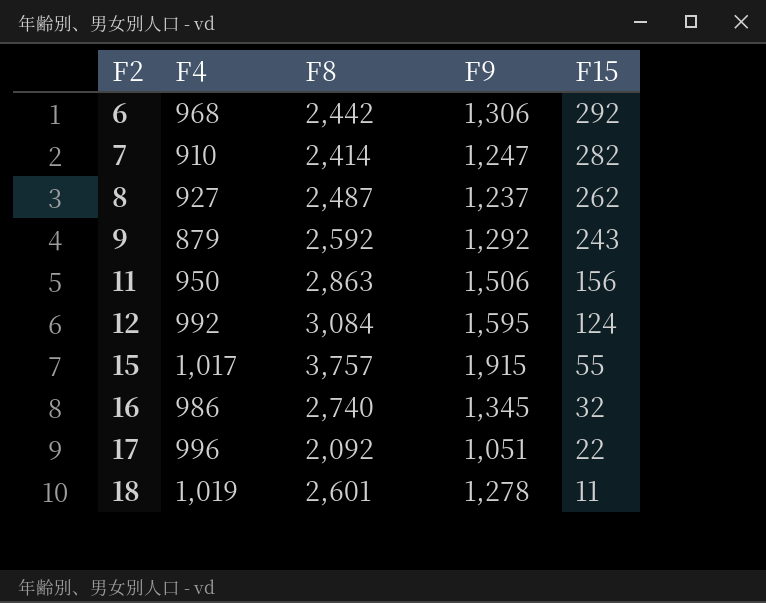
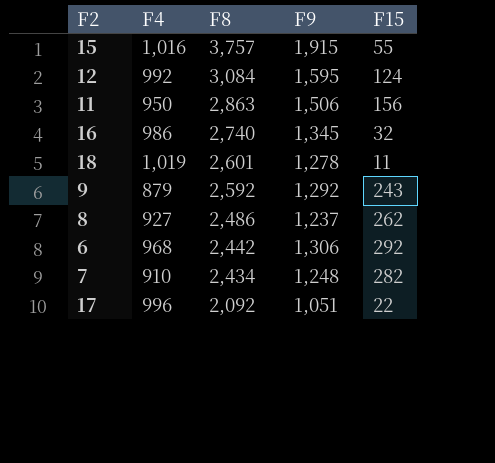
row order: F2 ascending -> F8 descending
15 | F4: 1,017 -> 1,016
8 | F8: 2,487 -> 2,486
7 | F8: 2,414 -> 2,434
7 | F9: 1,247 -> 1,248

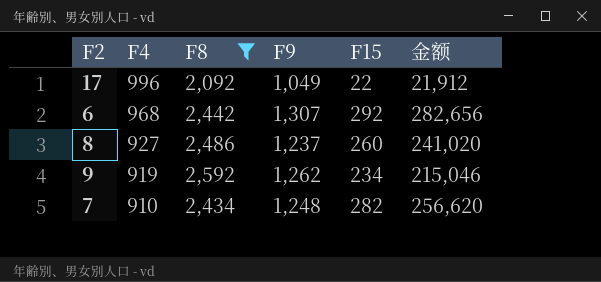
filter: none -> F8 <= 2,592
row order: F8 descending -> F4 descending
column 金额 | formula: none -> [F4] * [F15]
17 | F9: 1,051 -> 1,049
6 | F9: 1,306 -> 1,307
8 | F15: 262 -> 260
9 | F4: 879 -> 919
9 | F9: 1,292 -> 1,262
9 | F15: 243 -> 234

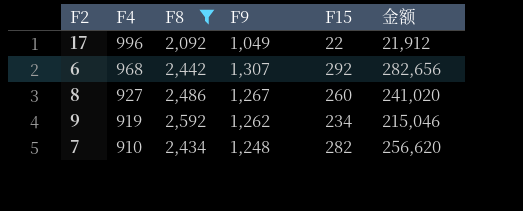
8 | F9: 1,237 -> 1,267

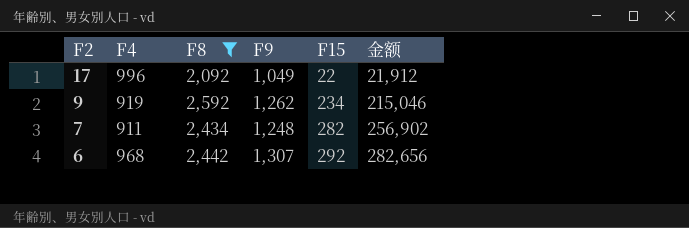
row order: F4 descending -> F2 descending
row 8: 927 | 2,486 | 1,267 | 260 | 241,020 -> none
7 | F4: 910 -> 911
7 | 金额: 256,620 -> 256,902

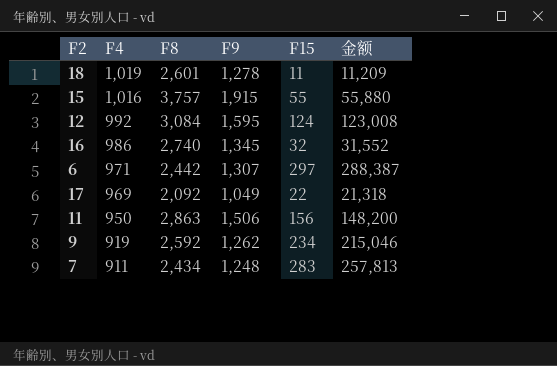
filter: F8 <= 2,592 -> none
row order: F2 descending -> F4 descending
6 | F4: 968 -> 971
6 | F15: 292 -> 297
6 | 金额: 282,656 -> 288,387
17 | F4: 996 -> 969
17 | 金额: 21,912 -> 21,318
7 | F15: 282 -> 283
7 | 金额: 256,902 -> 257,813

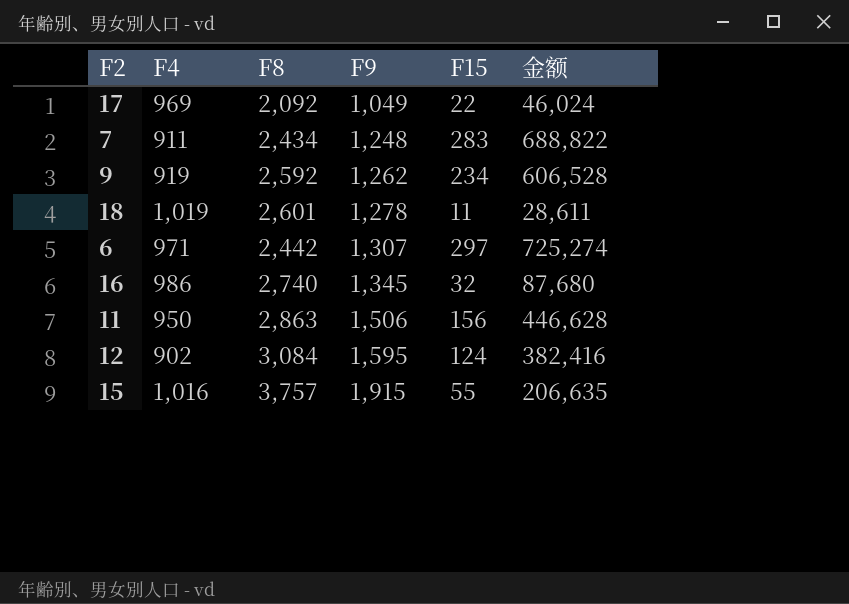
row order: F4 descending -> F9 ascending
column 金额 | formula: [F4] * [F15] -> [F8] * [F15]
12 | F4: 992 -> 902

